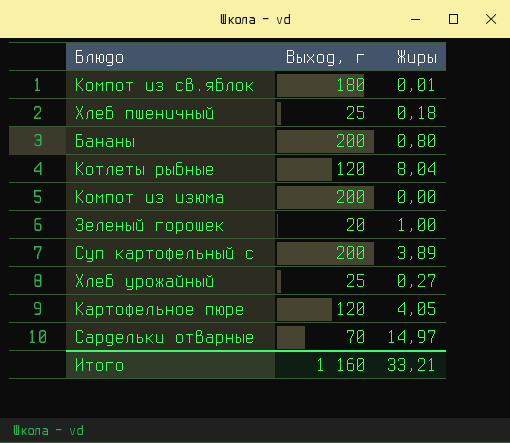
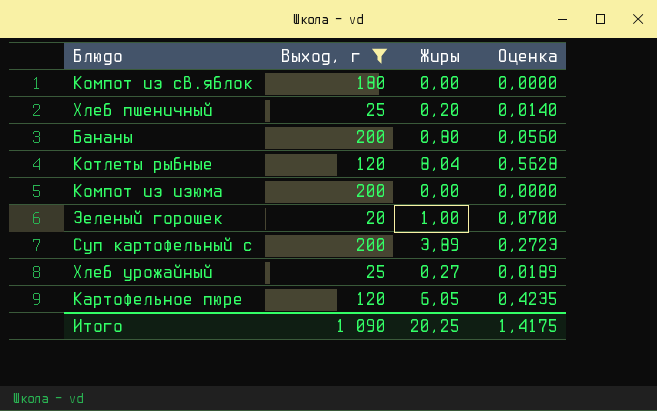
filter: none -> Выход, г != 70
column Оценка | formula: none -> [Жиры] * 0,07
Компот из св.яблок | Жиры: 0,01 -> 0,00
Хлеб пшеничный | Жиры: 0,18 -> 0,20
Картофельное пюре | Жиры: 4,05 -> 6,05
Итого | Выход, г: 1 160 -> 1 090
Итого | Жиры: 33,21 -> 20,25

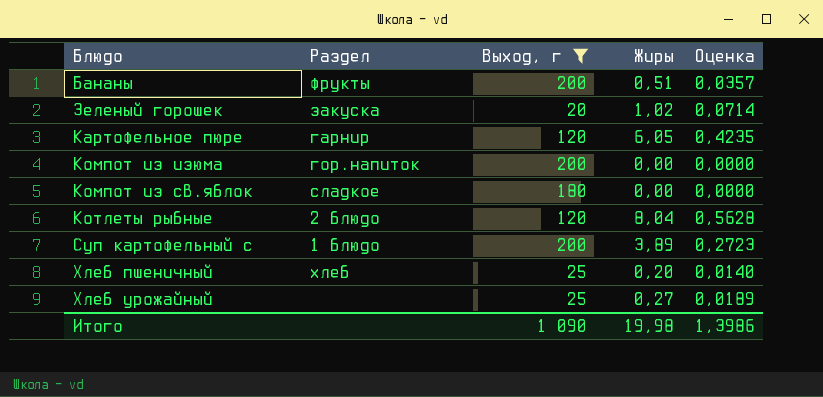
row order: none -> Блюдо ascending
column Раздел | position: none -> 2
Бананы | Жиры: 0,80 -> 0,51
Бананы | Оценка: 0,0560 -> 0,0357
Зеленый горошек | Жиры: 1,00 -> 1,02
Зеленый горошек | Оценка: 0,0700 -> 0,0714
Итого | Жиры: 20,25 -> 19,98
Итого | Оценка: 1,4175 -> 1,3986

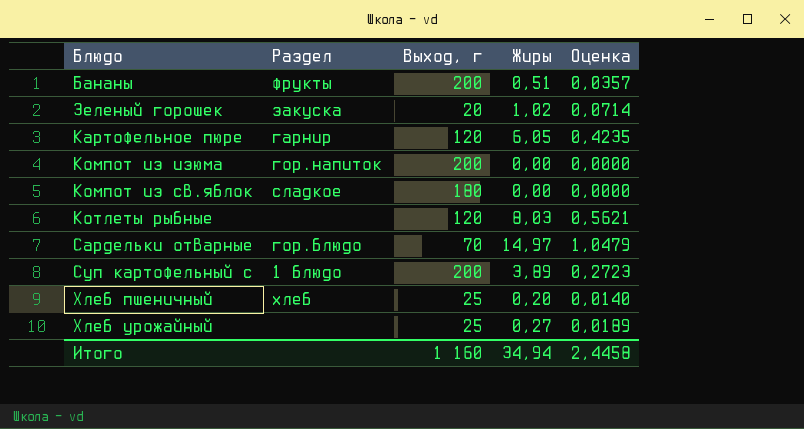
filter: Выход, г != 70 -> none
Котлеты рыбные | Раздел: 2 блюдо -> none
Котлеты рыбные | Жиры: 8,04 -> 8,03
Котлеты рыбные | Оценка: 0,5628 -> 0,5621
Итого | Выход, г: 1 090 -> 1 160
Итого | Жиры: 19,98 -> 34,94
Итого | Оценка: 1,3986 -> 2,4458

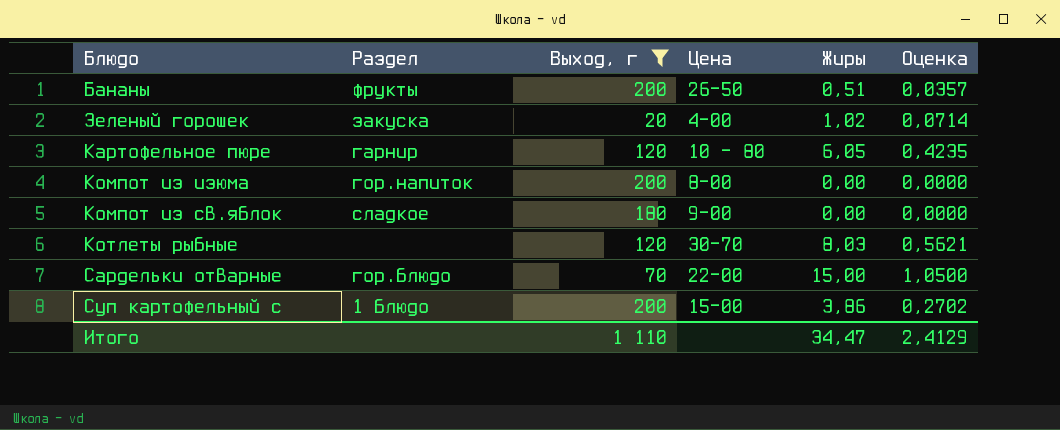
filter: none -> Выход, г != 25
column Цена | position: none -> 4
Сардельки отварные | Жиры: 14,97 -> 15,00
Сардельки отварные | Оценка: 1,0479 -> 1,0500
Суп картофельный с | Жиры: 3,89 -> 3,86
Суп картофельный с | Оценка: 0,2723 -> 0,2702
Итого | Выход, г: 1 160 -> 1 110
Итого | Жиры: 34,94 -> 34,47
Итого | Оценка: 2,4458 -> 2,4129

